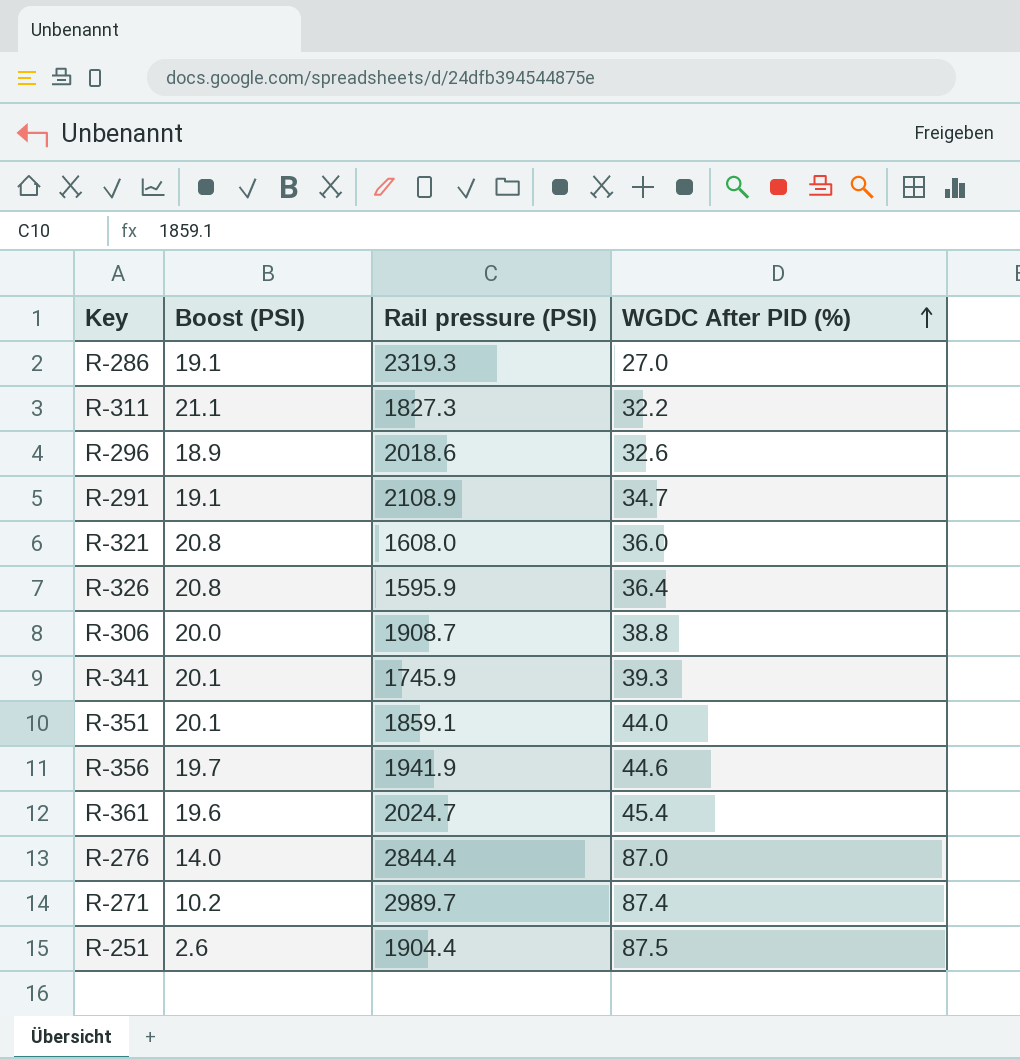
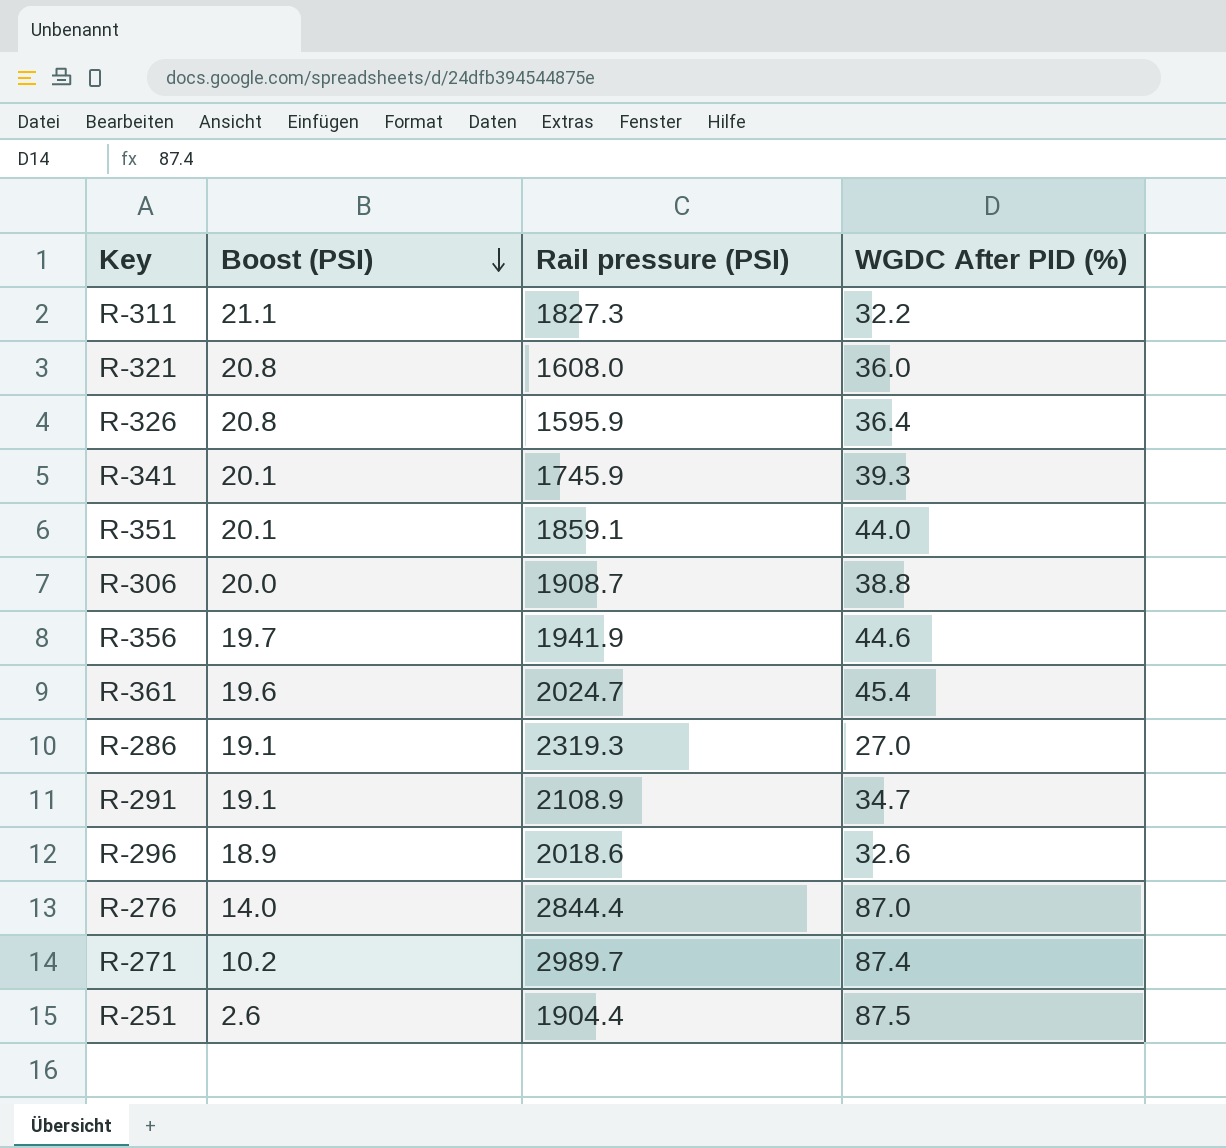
row order: WGDC After PID (%) ascending -> Boost (PSI) descending

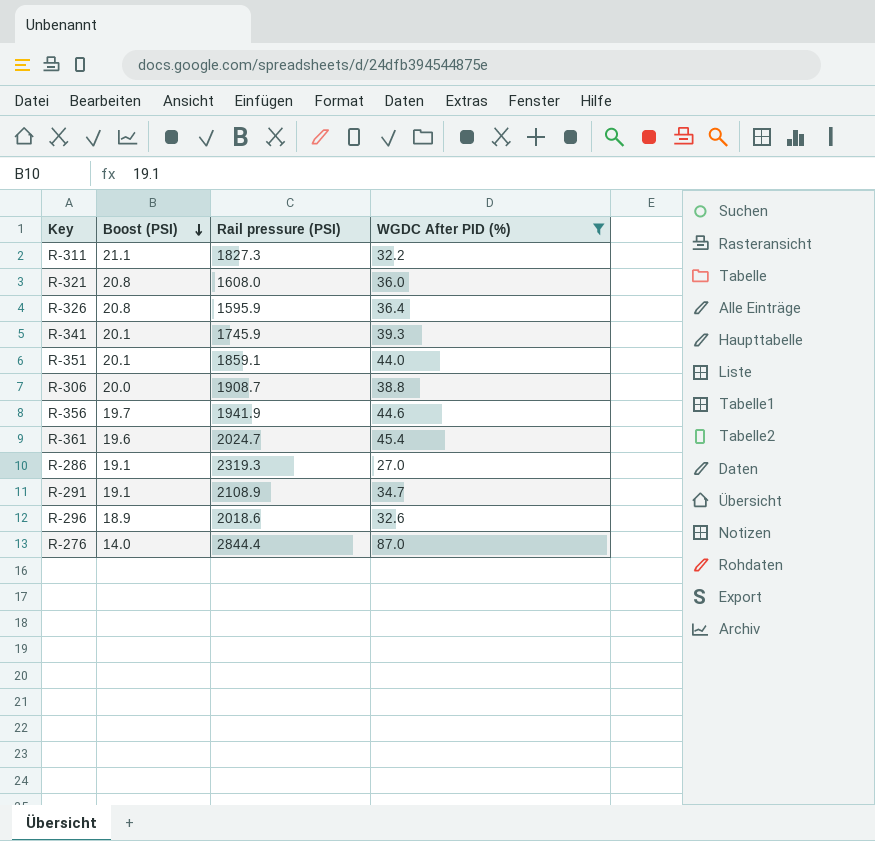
filter: none -> WGDC After PID (%) <= 87.0

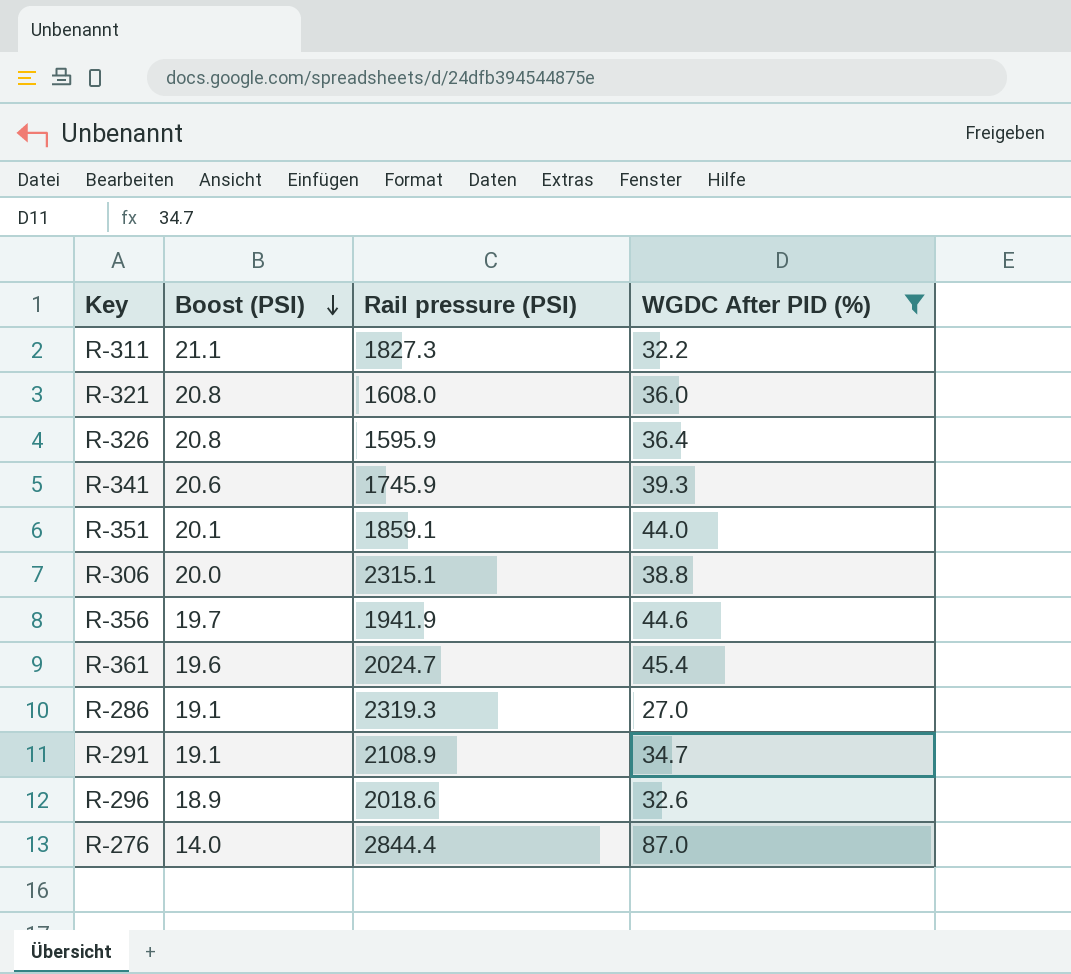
R-341 | Boost (PSI): 20.1 -> 20.6
R-306 | Rail pressure (PSI): 1908.7 -> 2315.1

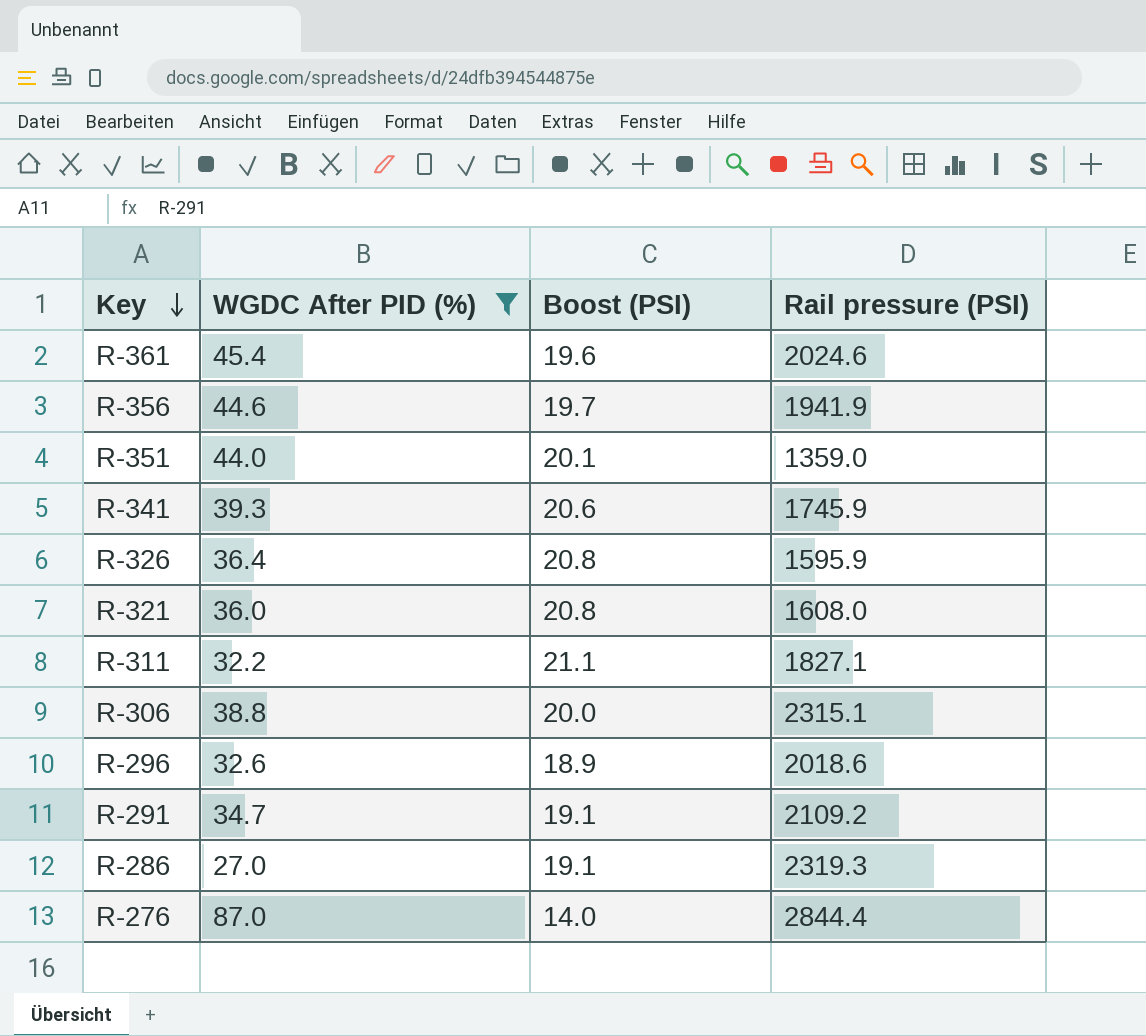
row order: Boost (PSI) descending -> Key descending
column WGDC After PID (%) | position: 4 -> 2
R-361 | Rail pressure (PSI): 2024.7 -> 2024.6
R-351 | Rail pressure (PSI): 1859.1 -> 1359.0
R-311 | Rail pressure (PSI): 1827.3 -> 1827.1
R-291 | Rail pressure (PSI): 2108.9 -> 2109.2

